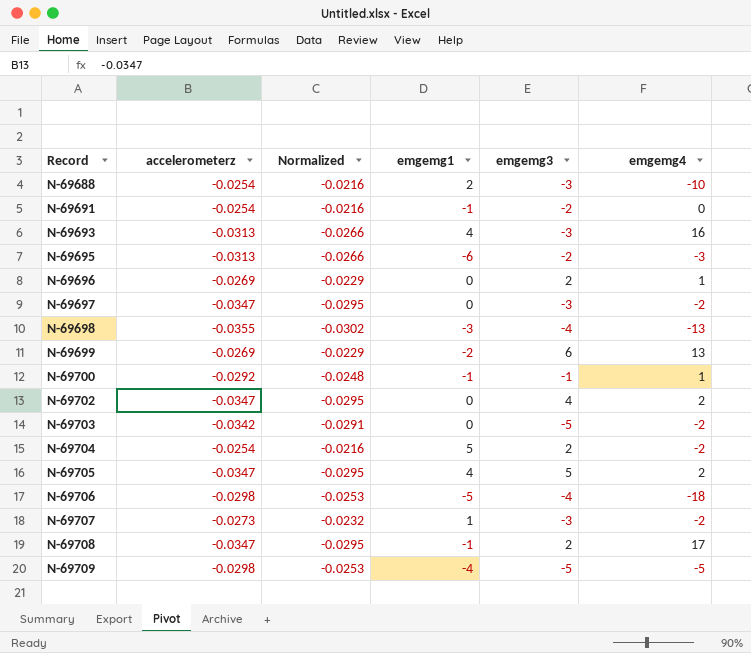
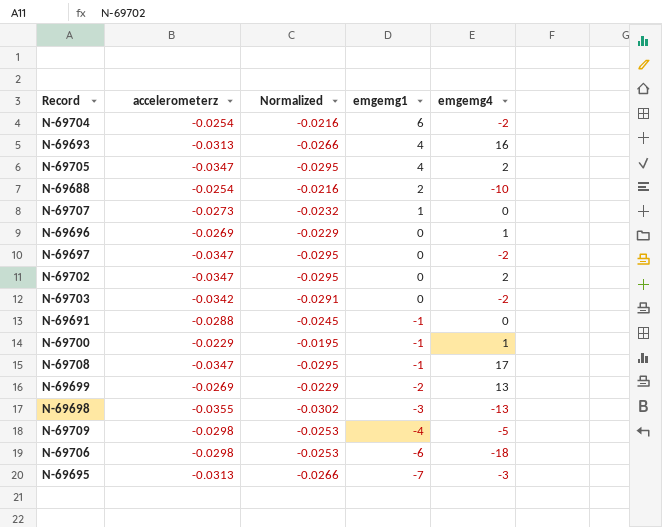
row order: Record ascending -> emgemg1 descending
column emgemg3 | position: 5 -> none
N-69704 | emgemg1: 5 -> 6
N-69707 | emgemg4: -2 -> 0
N-69691 | accelerometerz: -0.0254 -> -0.0288
N-69691 | Normalized: -0.0216 -> -0.0245
N-69700 | accelerometerz: -0.0292 -> -0.0229
N-69700 | Normalized: -0.0248 -> -0.0195
N-69706 | emgemg1: -5 -> -6
N-69695 | emgemg1: -6 -> -7

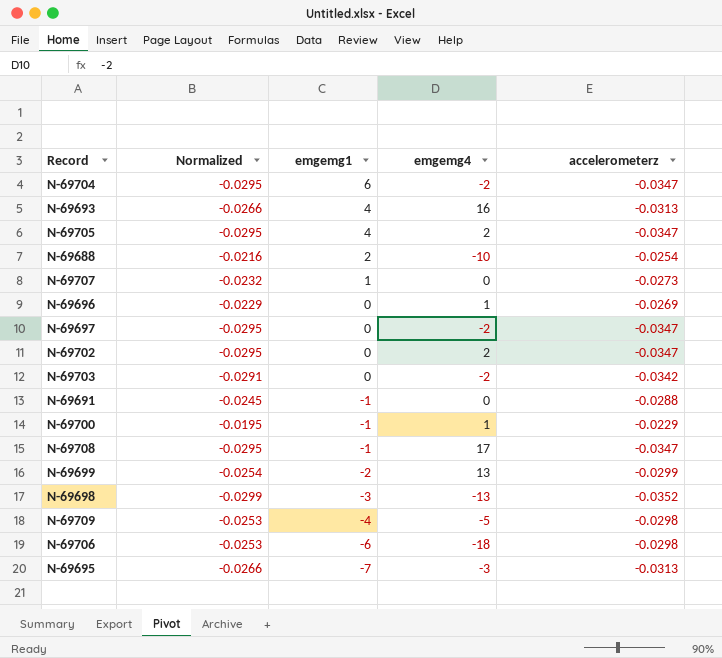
column accelerometerz | position: 2 -> 5
N-69704 | Normalized: -0.0216 -> -0.0295
N-69704 | accelerometerz: -0.0254 -> -0.0347
N-69699 | Normalized: -0.0229 -> -0.0254
N-69699 | accelerometerz: -0.0269 -> -0.0299
N-69698 | Normalized: -0.0302 -> -0.0299
N-69698 | accelerometerz: -0.0355 -> -0.0352

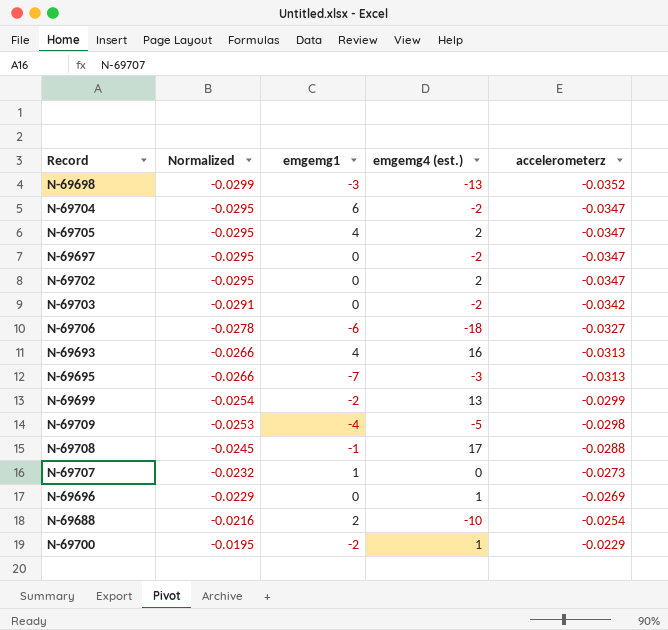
row order: emgemg1 descending -> Normalized ascending
column name: emgemg4 -> emgemg4 (est.)
row N-69691: -0.0245 | -1 | 0 | -0.0288 -> none
N-69706 | Normalized: -0.0253 -> -0.0278
N-69706 | accelerometerz: -0.0298 -> -0.0327
N-69708 | Normalized: -0.0295 -> -0.0245
N-69708 | accelerometerz: -0.0347 -> -0.0288
N-69700 | emgemg1: -1 -> -2

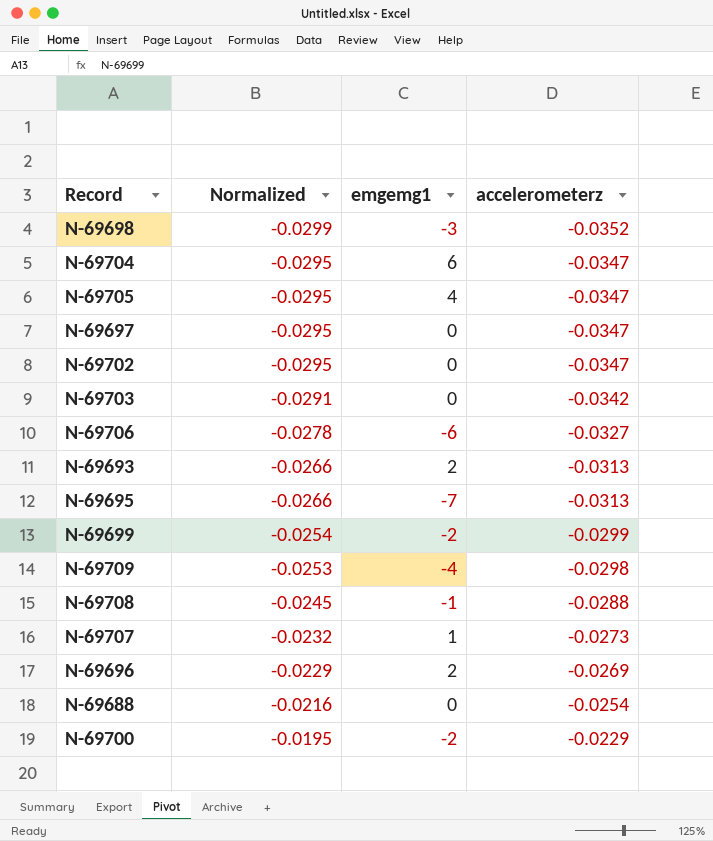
column emgemg4 (est.) | position: 4 -> none
N-69693 | emgemg1: 4 -> 2
N-69696 | emgemg1: 0 -> 2
N-69688 | emgemg1: 2 -> 0

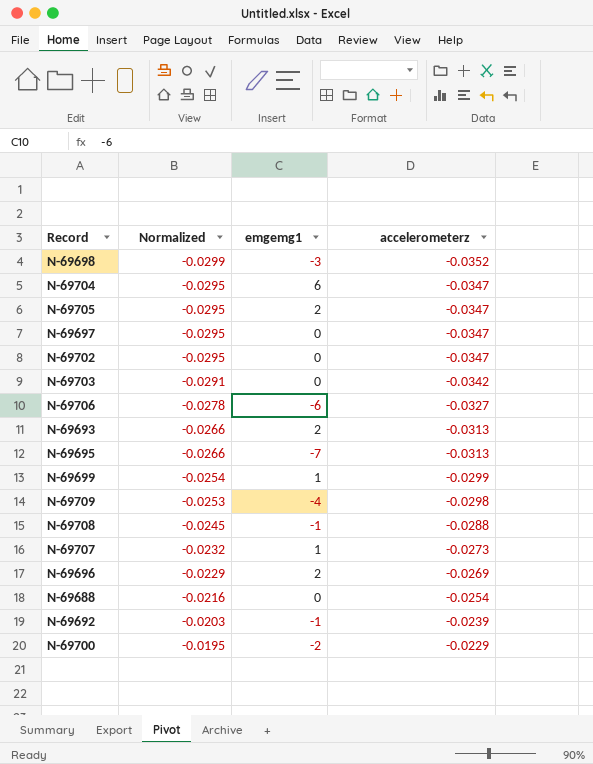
N-69705 | emgemg1: 4 -> 2
N-69699 | emgemg1: -2 -> 1
row N-69692: none -> -0.0203 | -1 | -0.0239

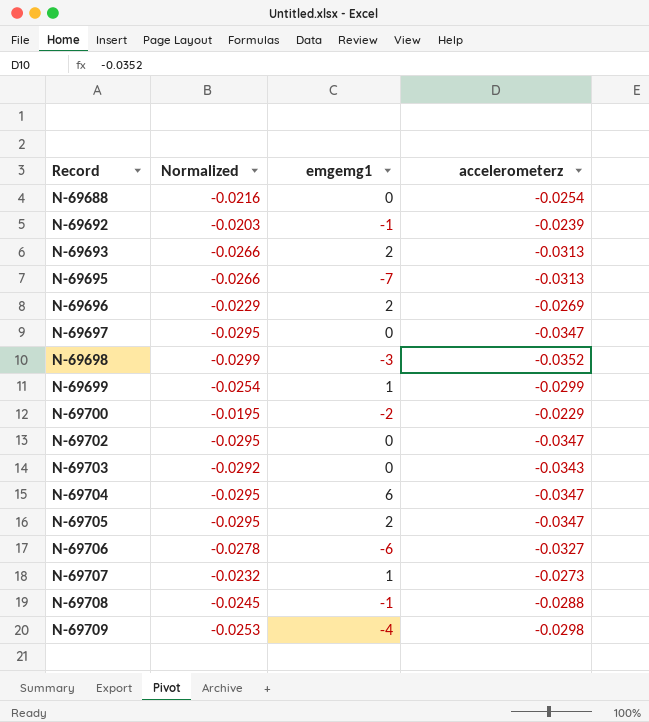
row order: Normalized ascending -> Record ascending
N-69703 | Normalized: -0.0291 -> -0.0292
N-69703 | accelerometerz: -0.0342 -> -0.0343

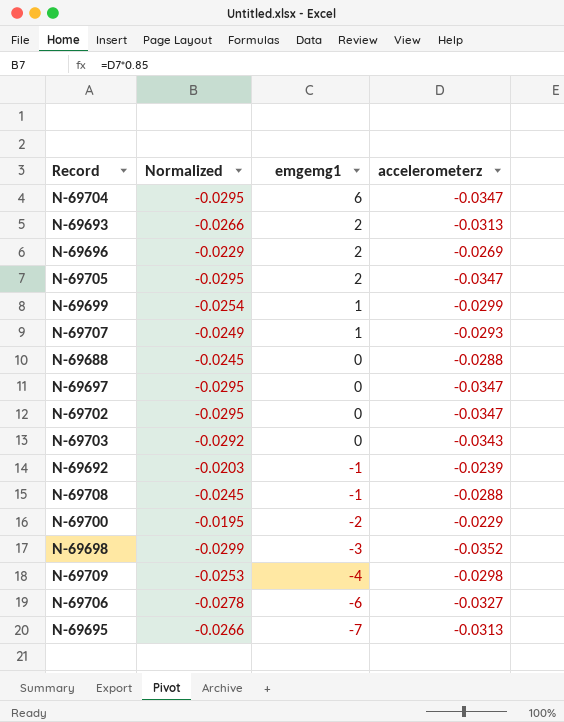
row order: Record ascending -> emgemg1 descending
N-69707 | Normalized: -0.0232 -> -0.0249
N-69707 | accelerometerz: -0.0273 -> -0.0293
N-69688 | Normalized: -0.0216 -> -0.0245
N-69688 | accelerometerz: -0.0254 -> -0.0288

